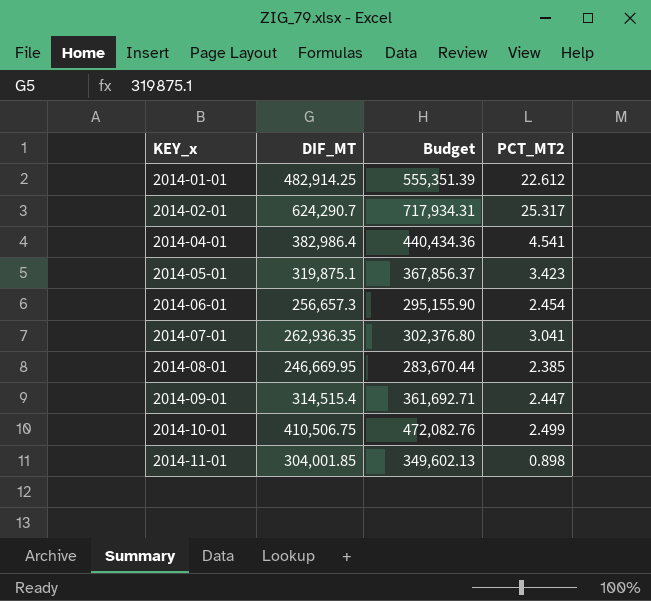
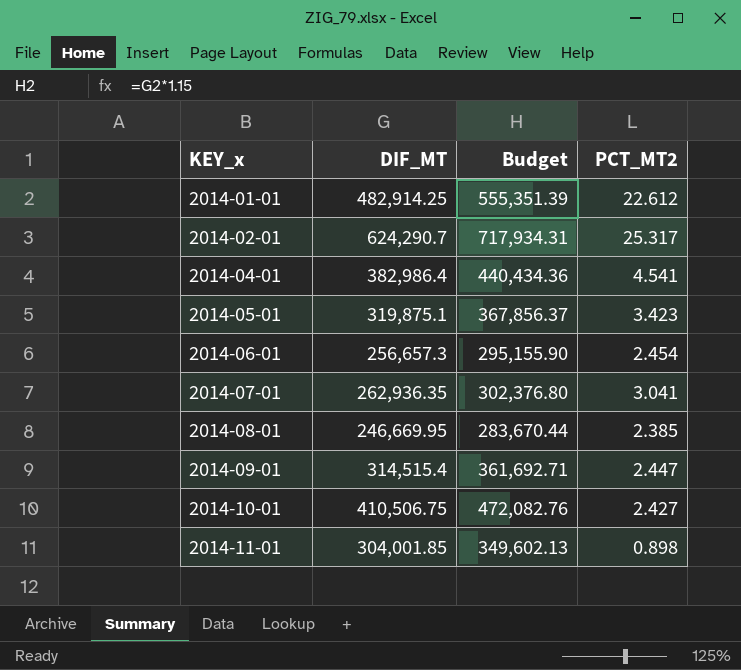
2014-10-01 | PCT_MT2: 2.499 -> 2.427

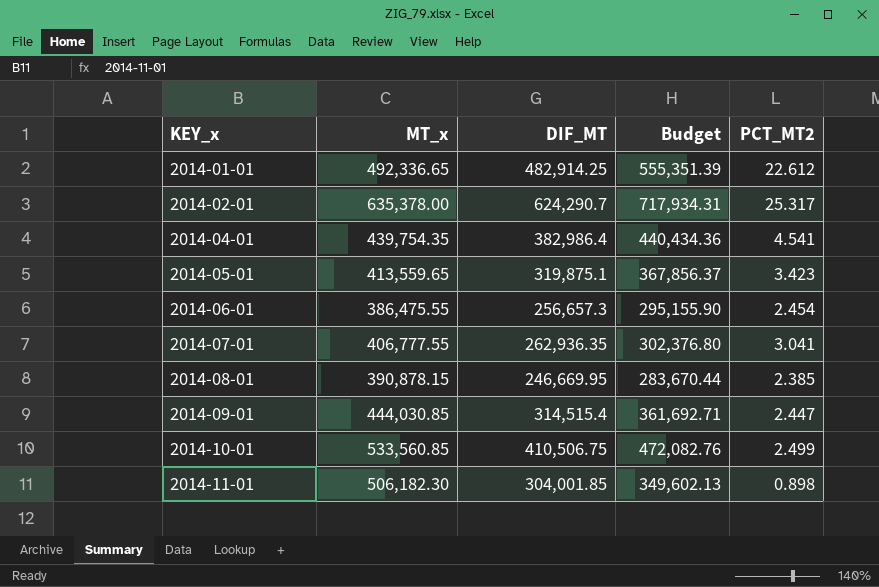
column MT_x | position: none -> 2
2014-10-01 | PCT_MT2: 2.427 -> 2.499

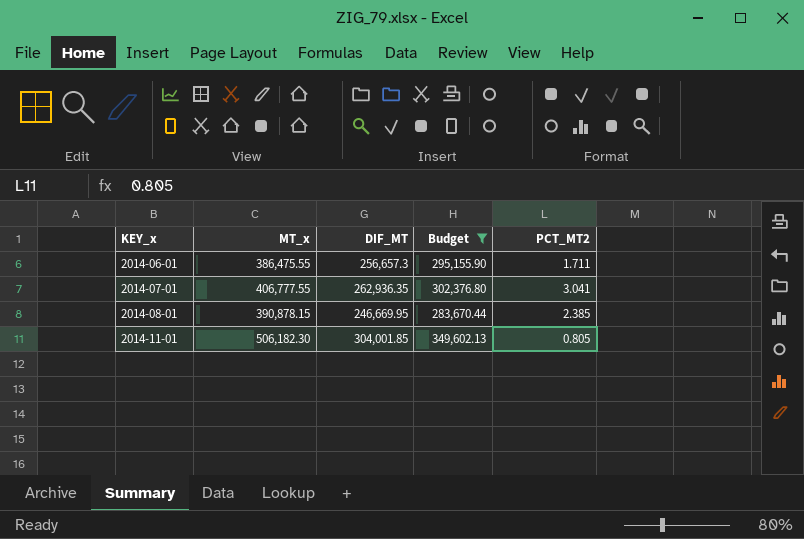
filter: none -> Budget <= 349,602.13
2014-06-01 | PCT_MT2: 2.454 -> 1.711
2014-11-01 | PCT_MT2: 0.898 -> 0.805

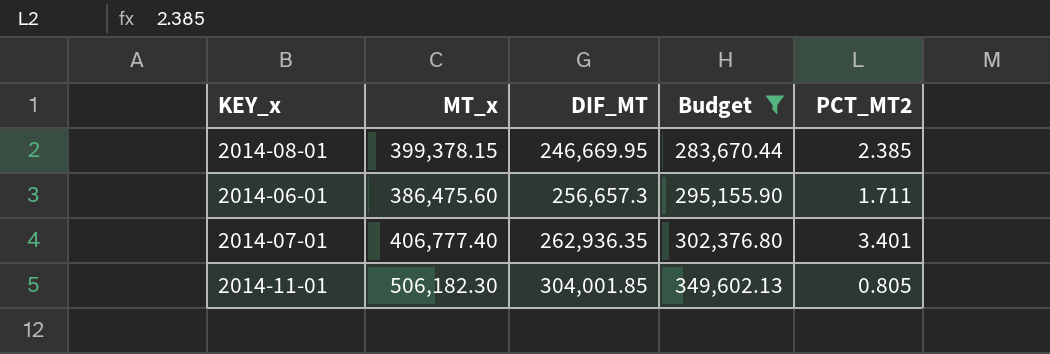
row order: KEY_x ascending -> DIF_MT ascending
2014-08-01 | MT_x: 390,878.15 -> 399,378.15
2014-06-01 | MT_x: 386,475.55 -> 386,475.60
2014-07-01 | MT_x: 406,777.55 -> 406,777.40
2014-07-01 | PCT_MT2: 3.041 -> 3.401

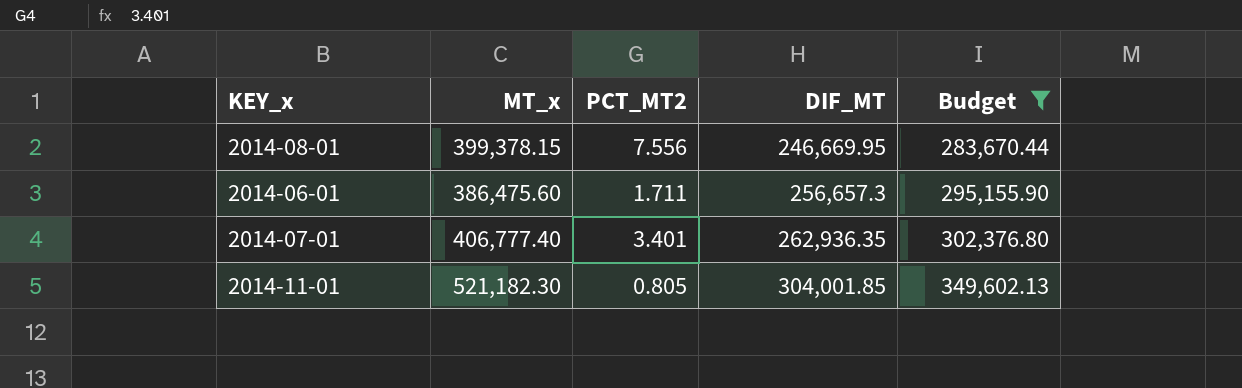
column PCT_MT2 | position: 5 -> 3
2014-08-01 | PCT_MT2: 2.385 -> 7.556
2014-11-01 | MT_x: 506,182.30 -> 521,182.30

